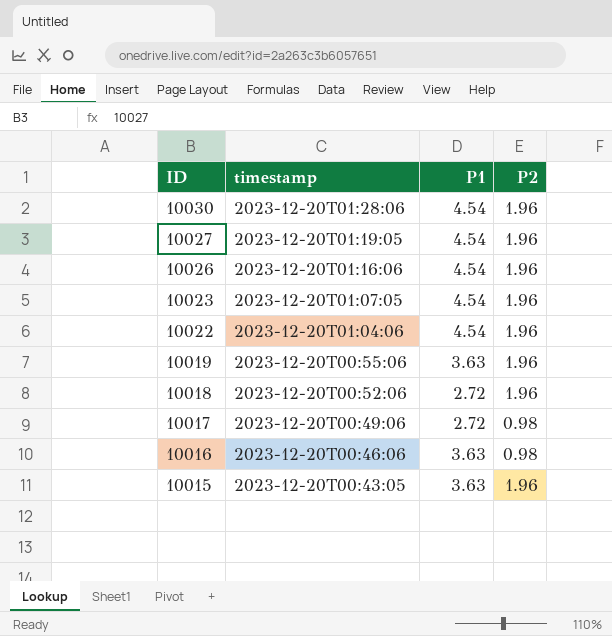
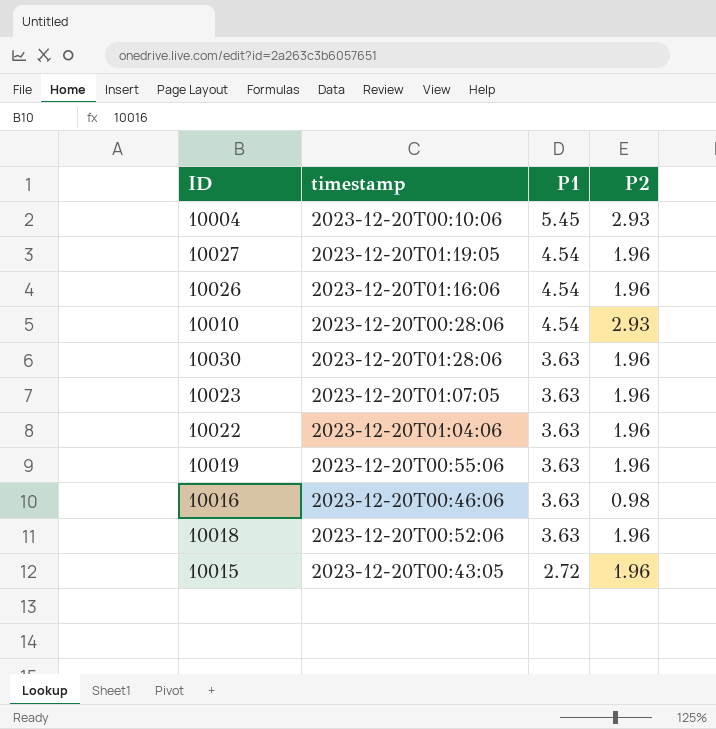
row order: ID descending -> P1 descending
row 10017: 2023-12-20T00:49:06 | 2.72 | 0.98 -> none
row 10004: none -> 2023-12-20T00:10:06 | 5.45 | 2.93
row 10010: none -> 2023-12-20T00:28:06 | 4.54 | 2.93
10030 | P1: 4.54 -> 3.63
10023 | P1: 4.54 -> 3.63
10022 | P1: 4.54 -> 3.63
10018 | P1: 2.72 -> 3.63
10015 | P1: 3.63 -> 2.72

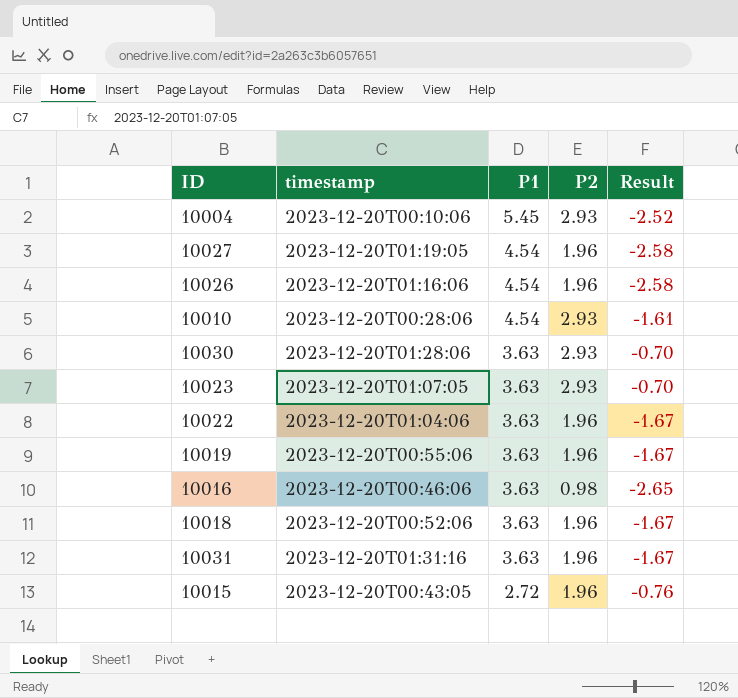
column Result | formula: none -> [P2] - [P1]
10030 | P2: 1.96 -> 2.93
10023 | P2: 1.96 -> 2.93
row 10031: none -> 2023-12-20T01:31:16 | 3.63 | 1.96 | -1.67

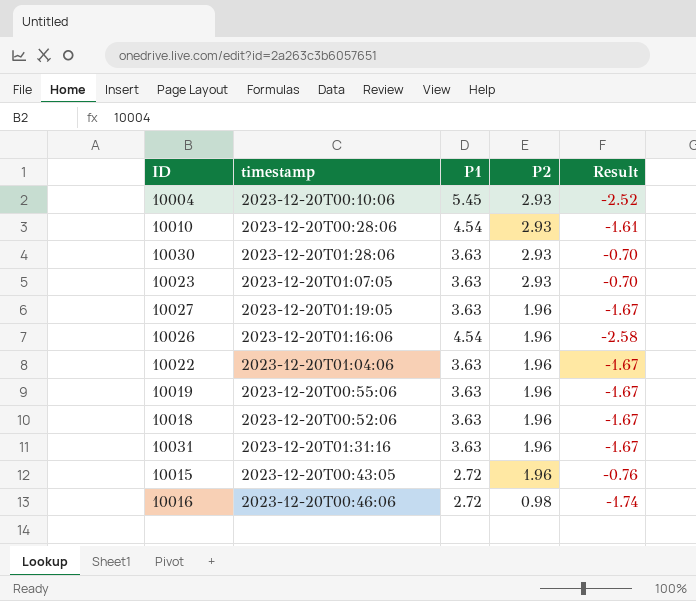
row order: P1 descending -> P2 descending
10027 | P1: 4.54 -> 3.63
10027 | Result: -2.58 -> -1.67
10016 | P1: 3.63 -> 2.72
10016 | Result: -2.65 -> -1.74

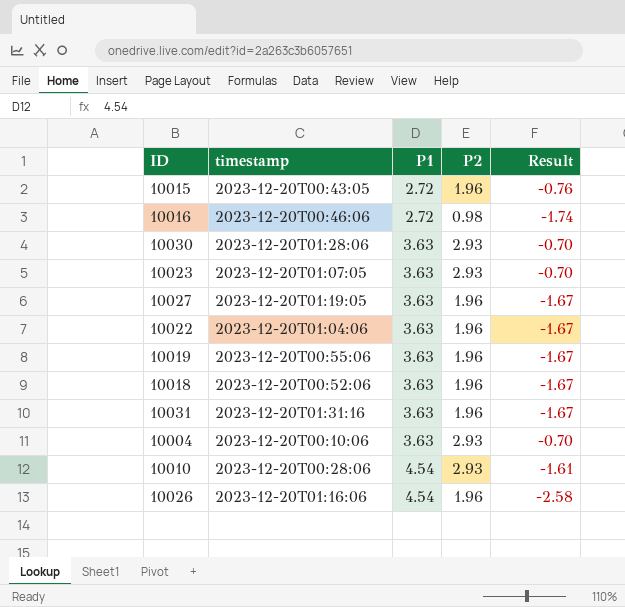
row order: P2 descending -> P1 ascending
10004 | P1: 5.45 -> 3.63
10004 | Result: -2.52 -> -0.70

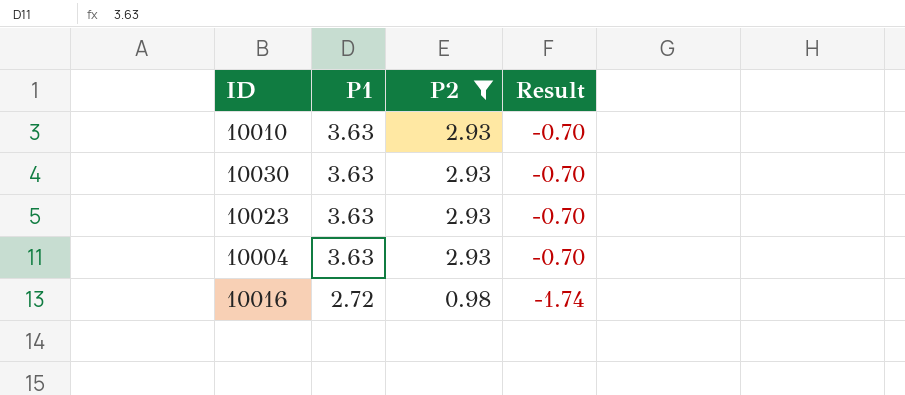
filter: none -> P2 != 1.96
row order: P1 ascending -> P1 descending
column timestamp | position: 2 -> none
10010 | P1: 4.54 -> 3.63
10010 | Result: -1.61 -> -0.70

